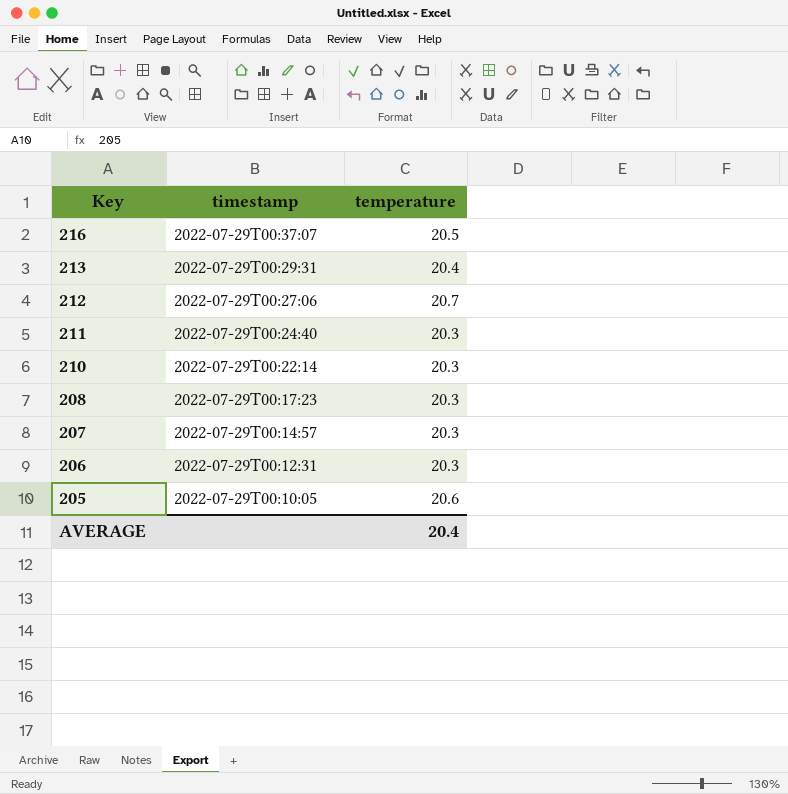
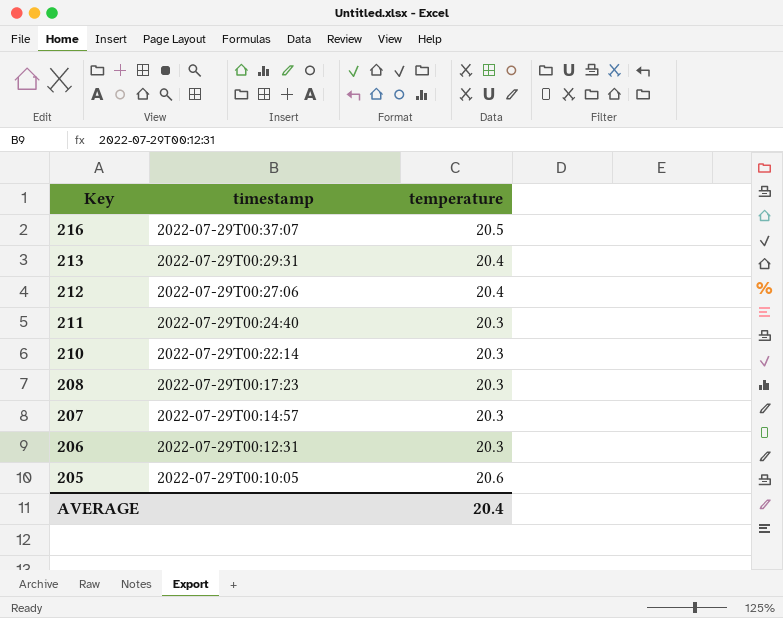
212 | temperature: 20.7 -> 20.4

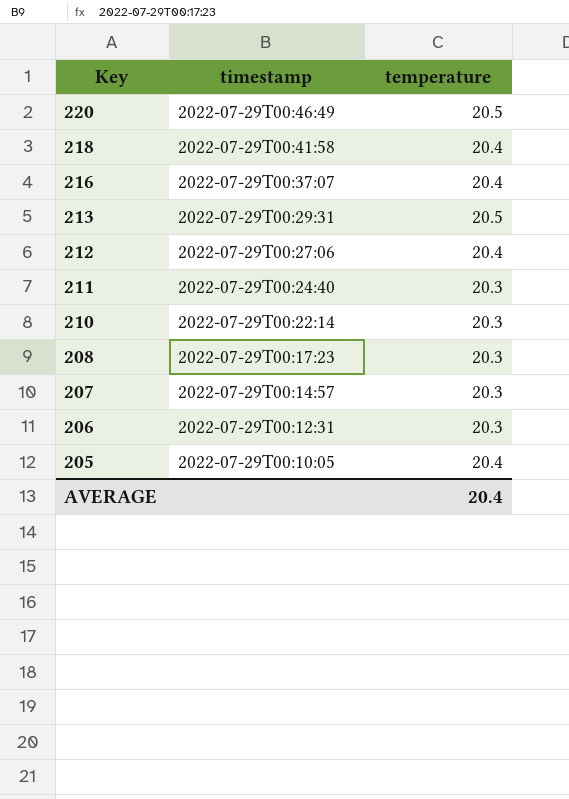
row 220: none -> 2022-07-29T00:46:49 | 20.5
row 218: none -> 2022-07-29T00:41:58 | 20.4
216 | temperature: 20.5 -> 20.4
213 | temperature: 20.4 -> 20.5
205 | temperature: 20.6 -> 20.4

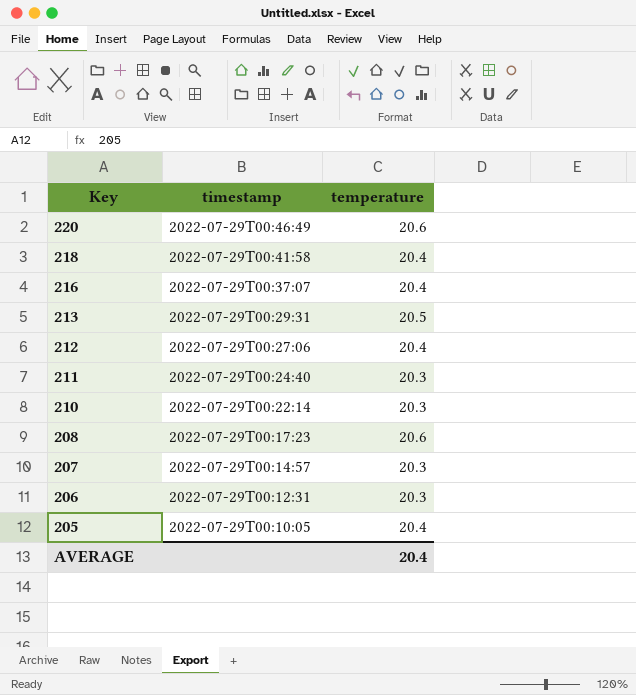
220 | temperature: 20.5 -> 20.6
208 | temperature: 20.3 -> 20.6

